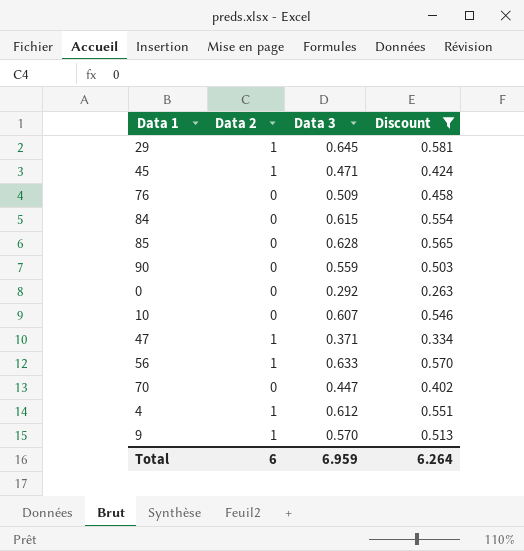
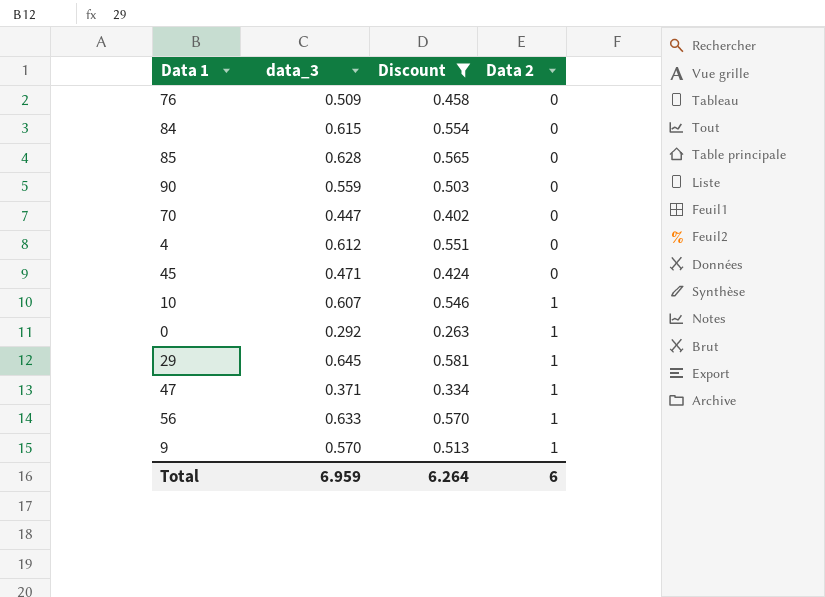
row order: none -> Data 2 ascending
column name: Data 3 -> data_3
column Data 2 | position: 2 -> 4
4 | Data 2: 1 -> 0
45 | Data 2: 1 -> 0
10 | Data 2: 0 -> 1
0 | Data 2: 0 -> 1

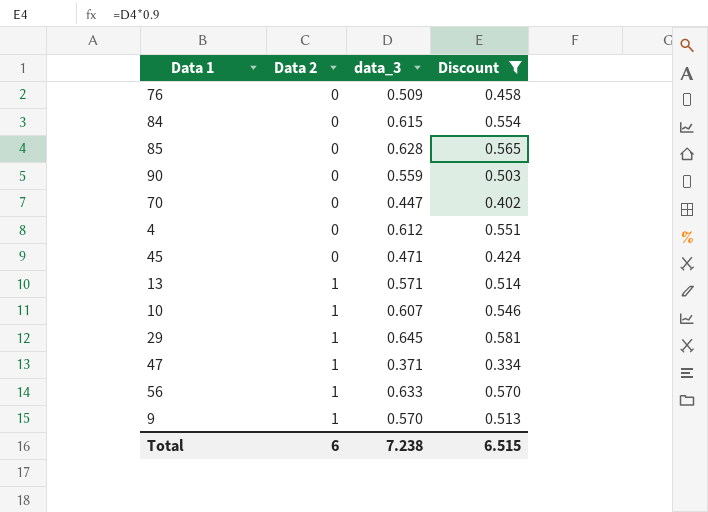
column Data 2 | position: 4 -> 2
row 0: 0.292 | 0.263 | 1 -> none
row 13: none -> 1 | 0.571 | 0.514
Total | data_3: 6.959 -> 7.238
Total | Discount: 6.264 -> 6.515

